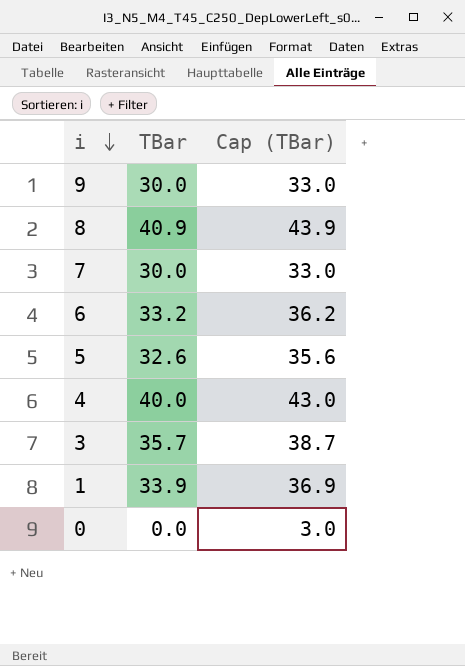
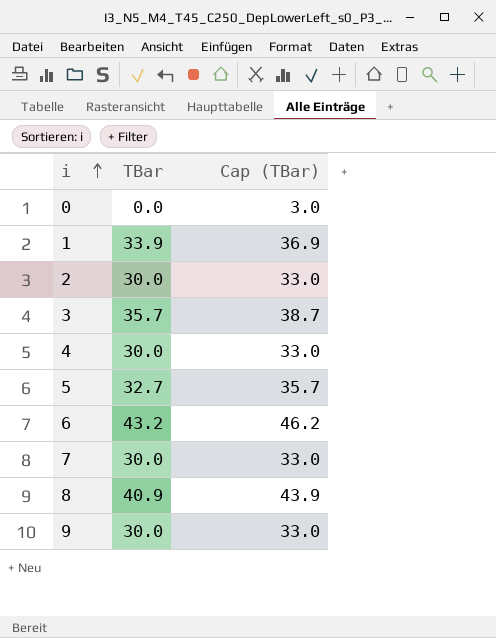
row order: i descending -> i ascending
row 2: none -> 30.0 | 33.0
4 | TBar: 40.0 -> 30.0
4 | Cap (TBar): 43.0 -> 33.0
5 | TBar: 32.6 -> 32.7
5 | Cap (TBar): 35.6 -> 35.7
6 | TBar: 33.2 -> 43.2
6 | Cap (TBar): 36.2 -> 46.2

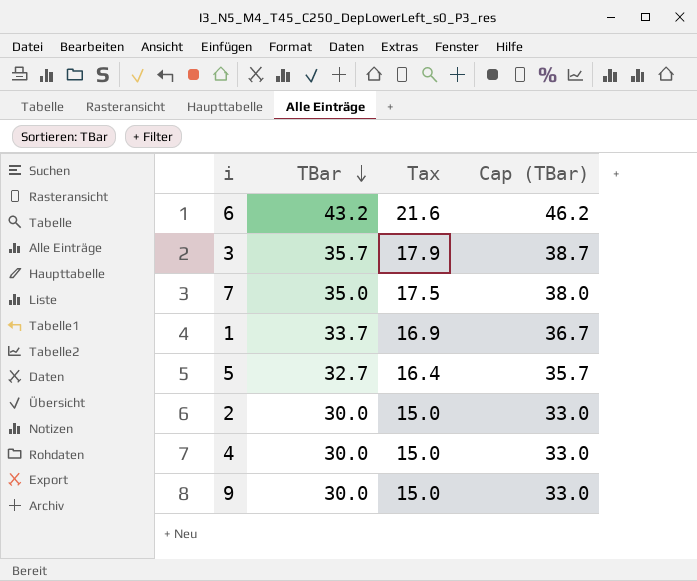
row order: i ascending -> TBar descending
column Tax | formula: none -> [TBar] * 0.5
row 0: 0.0 | 3.0 -> none
row 8: 40.9 | 43.9 -> none
7 | TBar: 30.0 -> 35.0
7 | Cap (TBar): 33.0 -> 38.0
1 | TBar: 33.9 -> 33.7
1 | Cap (TBar): 36.9 -> 36.7

